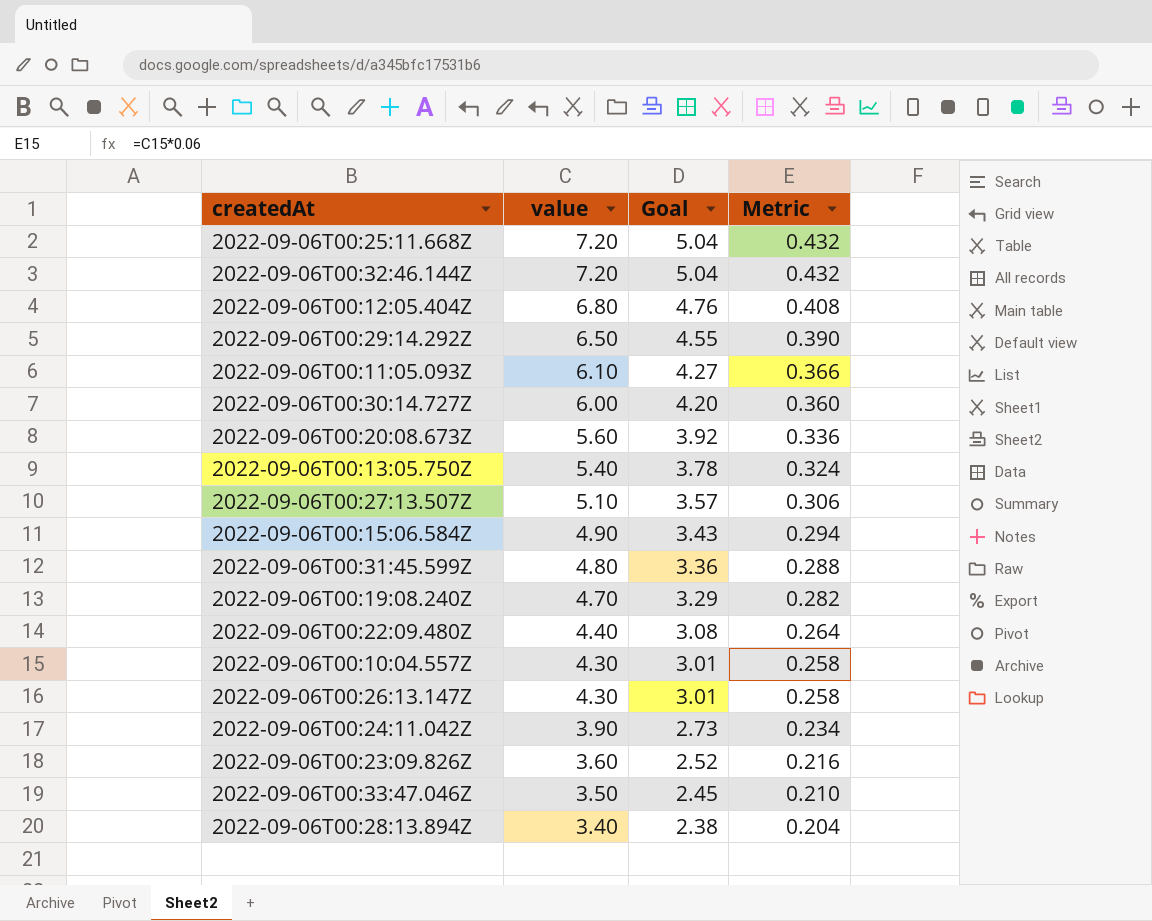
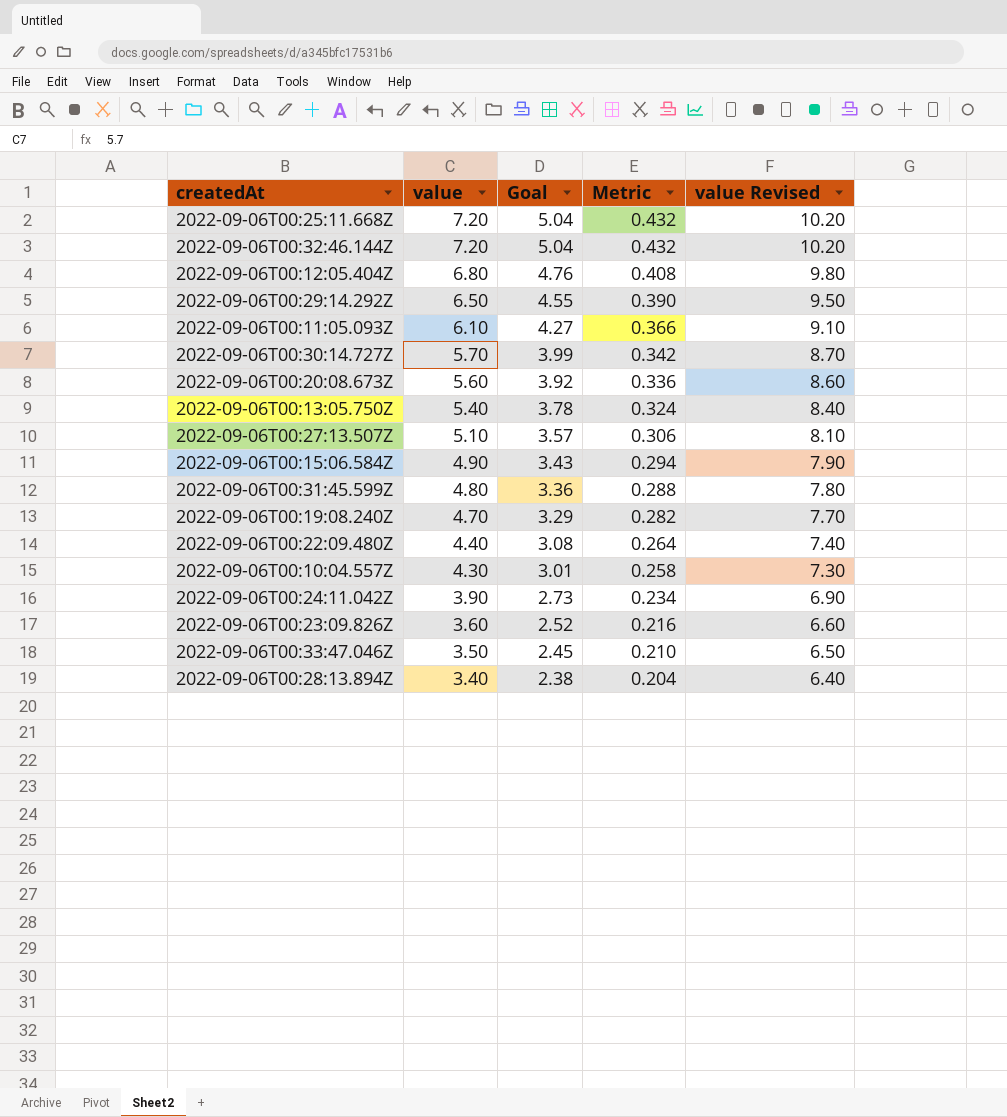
column value Revised | formula: none -> [value] + 3
row 2022-09-06T00:26:13.147Z: 4.30 | 3.01 | 0.258 -> none
2022-09-06T00:30:14.727Z | value: 6.00 -> 5.70
2022-09-06T00:30:14.727Z | Goal: 4.20 -> 3.99
2022-09-06T00:30:14.727Z | Metric: 0.360 -> 0.342

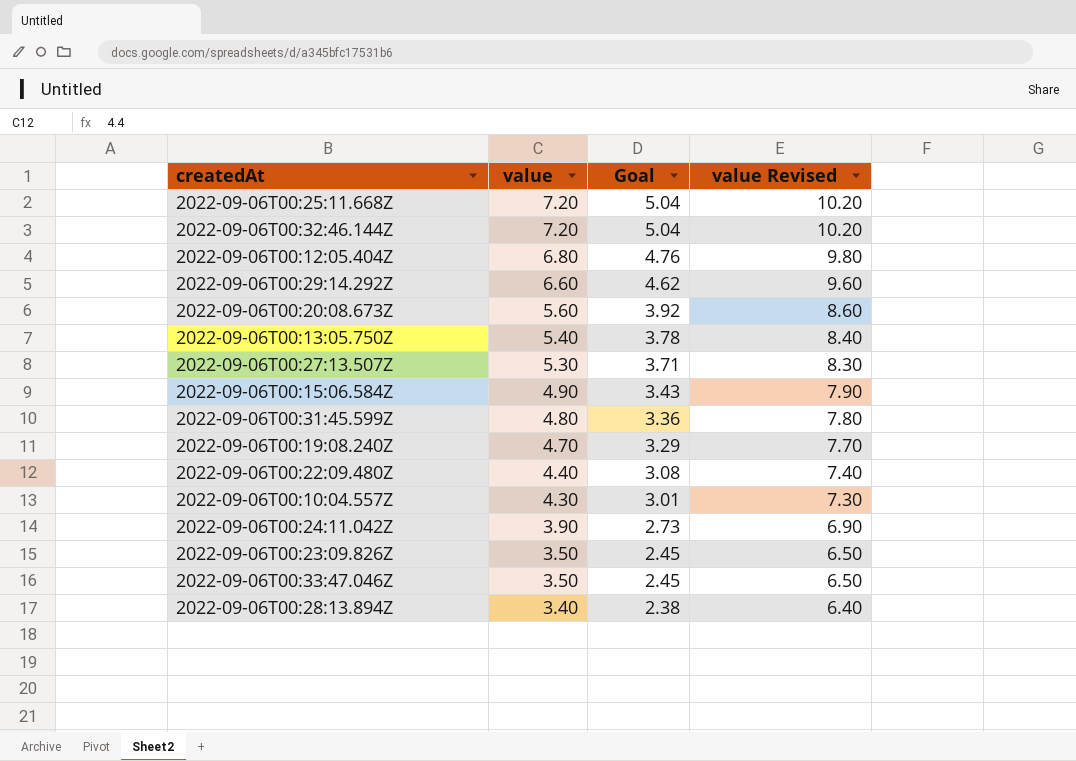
column Metric | formula: [value] * 0.06 -> none
row 2022-09-06T00:11:05.093Z: 6.10 | 4.27 | 0.366 | 9.10 -> none
row 2022-09-06T00:30:14.727Z: 5.70 | 3.99 | 0.342 | 8.70 -> none
2022-09-06T00:29:14.292Z | value: 6.50 -> 6.60
2022-09-06T00:29:14.292Z | Goal: 4.55 -> 4.62
2022-09-06T00:29:14.292Z | value Revised: 9.50 -> 9.60
2022-09-06T00:27:13.507Z | value: 5.10 -> 5.30
2022-09-06T00:27:13.507Z | Goal: 3.57 -> 3.71
2022-09-06T00:27:13.507Z | value Revised: 8.10 -> 8.30
2022-09-06T00:23:09.826Z | value: 3.60 -> 3.50
2022-09-06T00:23:09.826Z | Goal: 2.52 -> 2.45
2022-09-06T00:23:09.826Z | value Revised: 6.60 -> 6.50

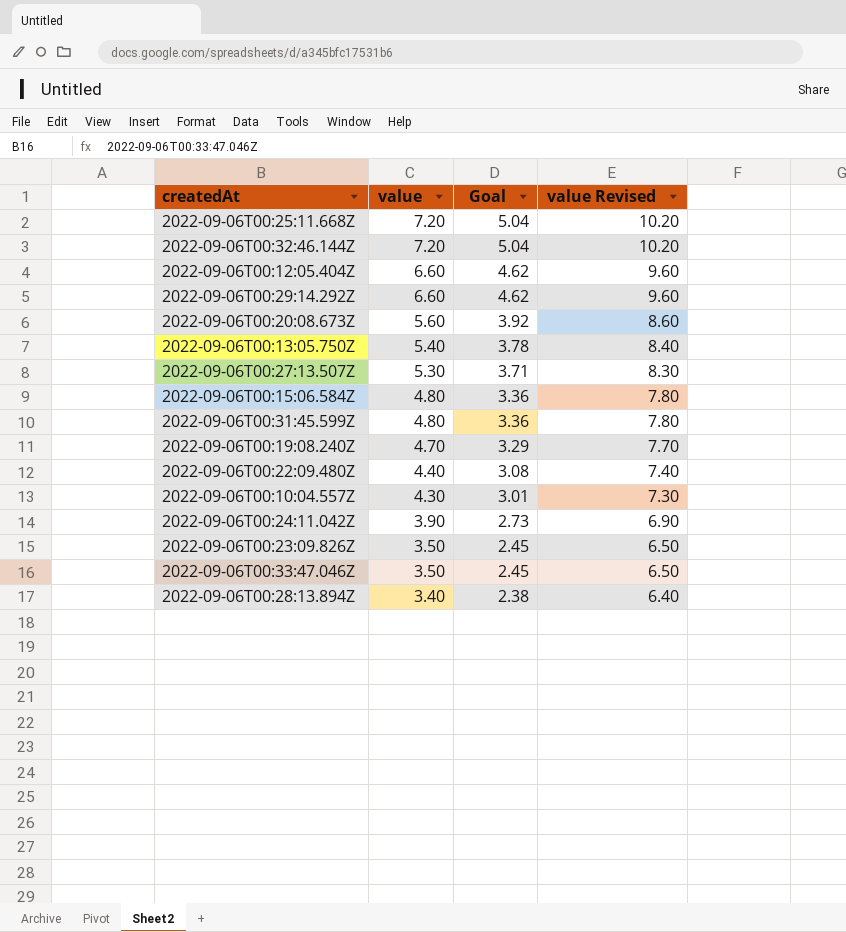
2022-09-06T00:12:05.404Z | value: 6.80 -> 6.60
2022-09-06T00:12:05.404Z | Goal: 4.76 -> 4.62
2022-09-06T00:12:05.404Z | value Revised: 9.80 -> 9.60
2022-09-06T00:15:06.584Z | value: 4.90 -> 4.80
2022-09-06T00:15:06.584Z | Goal: 3.43 -> 3.36
2022-09-06T00:15:06.584Z | value Revised: 7.90 -> 7.80

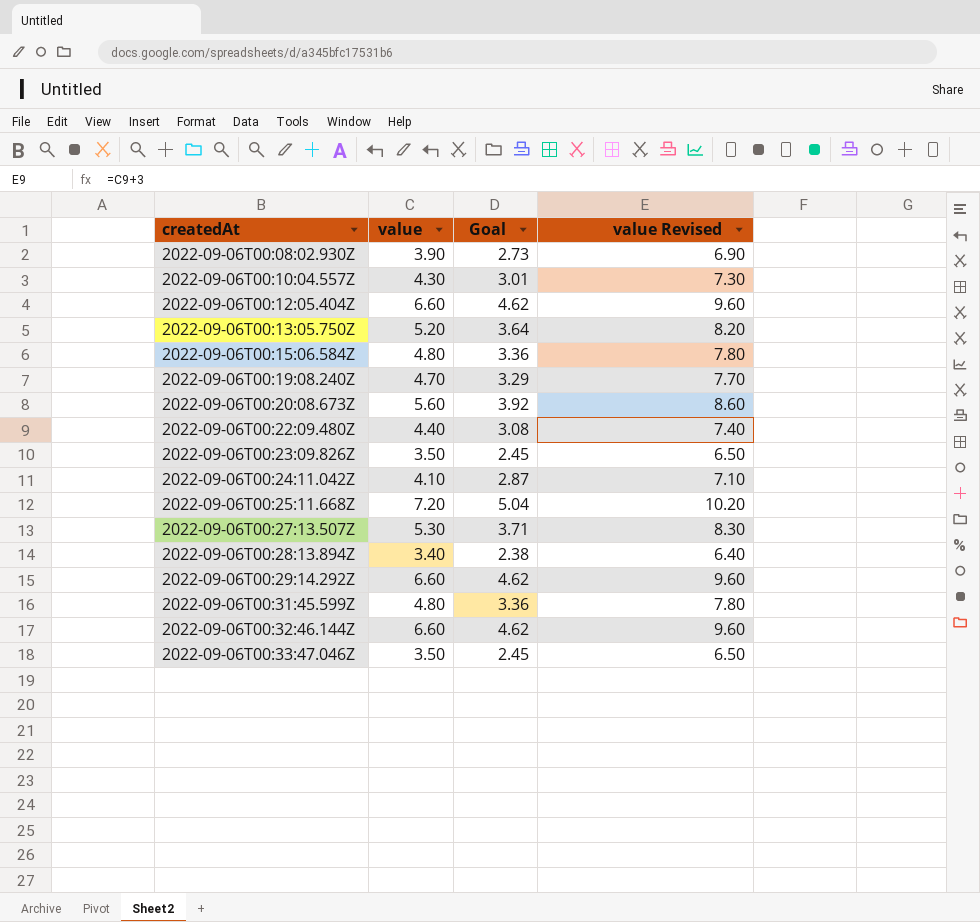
row order: value descending -> createdAt ascending
row 2022-09-06T00:08:02.930Z: none -> 3.90 | 2.73 | 6.90
2022-09-06T00:13:05.750Z | value: 5.40 -> 5.20
2022-09-06T00:13:05.750Z | Goal: 3.78 -> 3.64
2022-09-06T00:13:05.750Z | value Revised: 8.40 -> 8.20
2022-09-06T00:24:11.042Z | value: 3.90 -> 4.10
2022-09-06T00:24:11.042Z | Goal: 2.73 -> 2.87
2022-09-06T00:24:11.042Z | value Revised: 6.90 -> 7.10
2022-09-06T00:32:46.144Z | value: 7.20 -> 6.60
2022-09-06T00:32:46.144Z | Goal: 5.04 -> 4.62
2022-09-06T00:32:46.144Z | value Revised: 10.20 -> 9.60

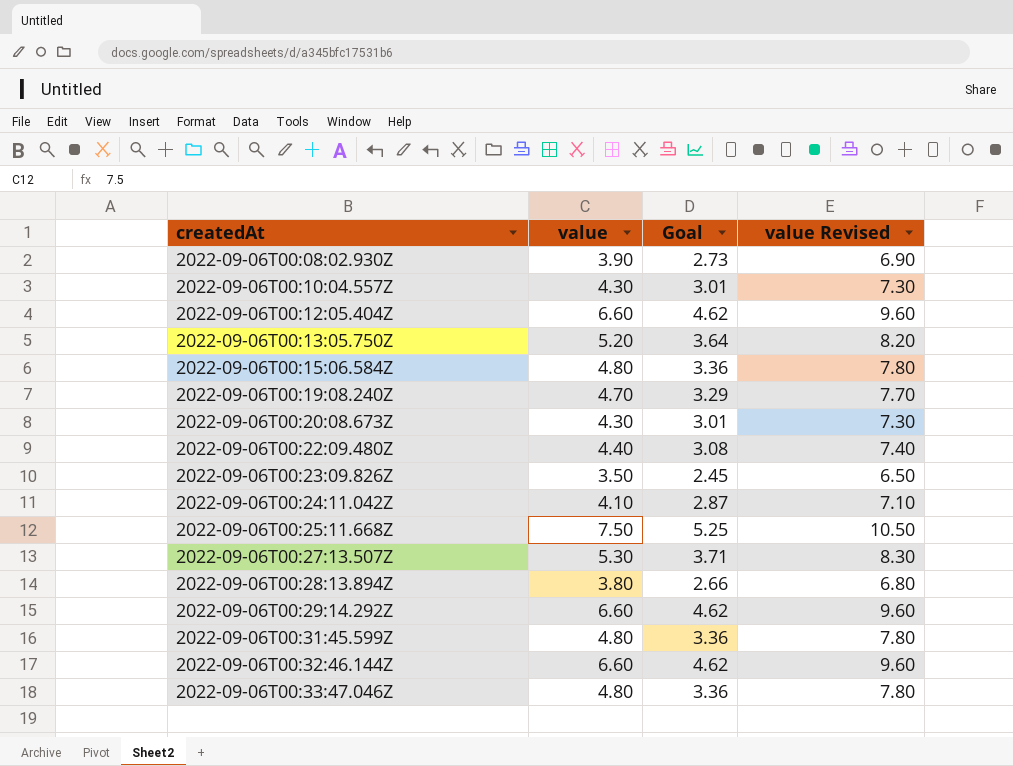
2022-09-06T00:20:08.673Z | value: 5.60 -> 4.30
2022-09-06T00:20:08.673Z | Goal: 3.92 -> 3.01
2022-09-06T00:20:08.673Z | value Revised: 8.60 -> 7.30
2022-09-06T00:25:11.668Z | value: 7.20 -> 7.50
2022-09-06T00:25:11.668Z | Goal: 5.04 -> 5.25
2022-09-06T00:25:11.668Z | value Revised: 10.20 -> 10.50
2022-09-06T00:28:13.894Z | value: 3.40 -> 3.80
2022-09-06T00:28:13.894Z | Goal: 2.38 -> 2.66
2022-09-06T00:28:13.894Z | value Revised: 6.40 -> 6.80
2022-09-06T00:33:47.046Z | value: 3.50 -> 4.80
2022-09-06T00:33:47.046Z | Goal: 2.45 -> 3.36
2022-09-06T00:33:47.046Z | value Revised: 6.50 -> 7.80

